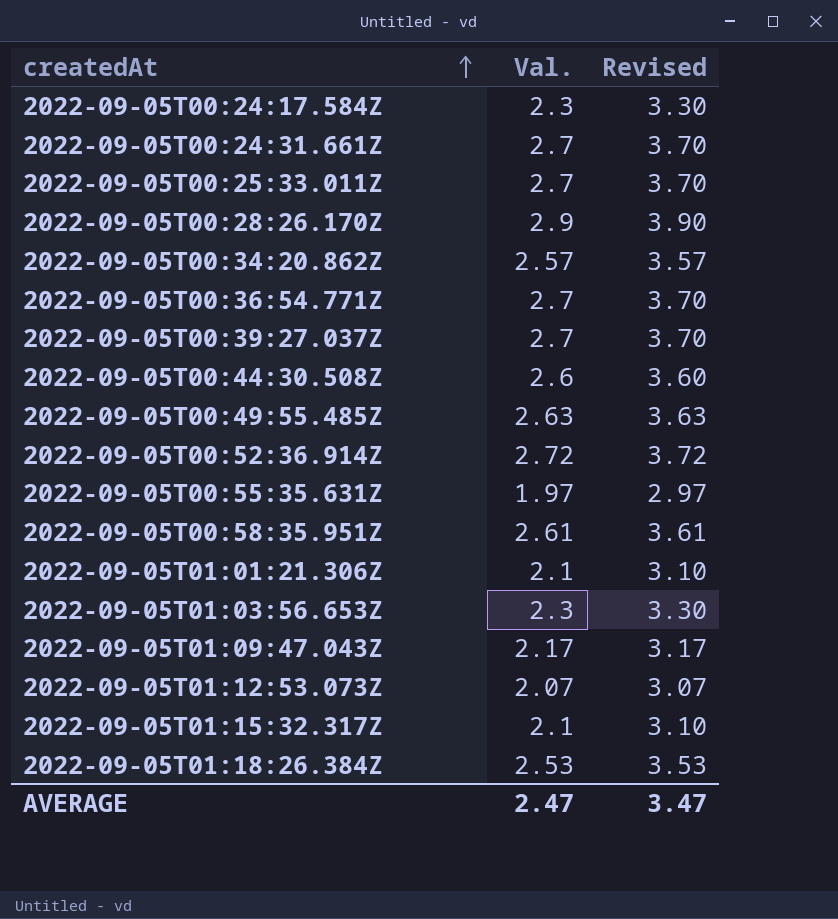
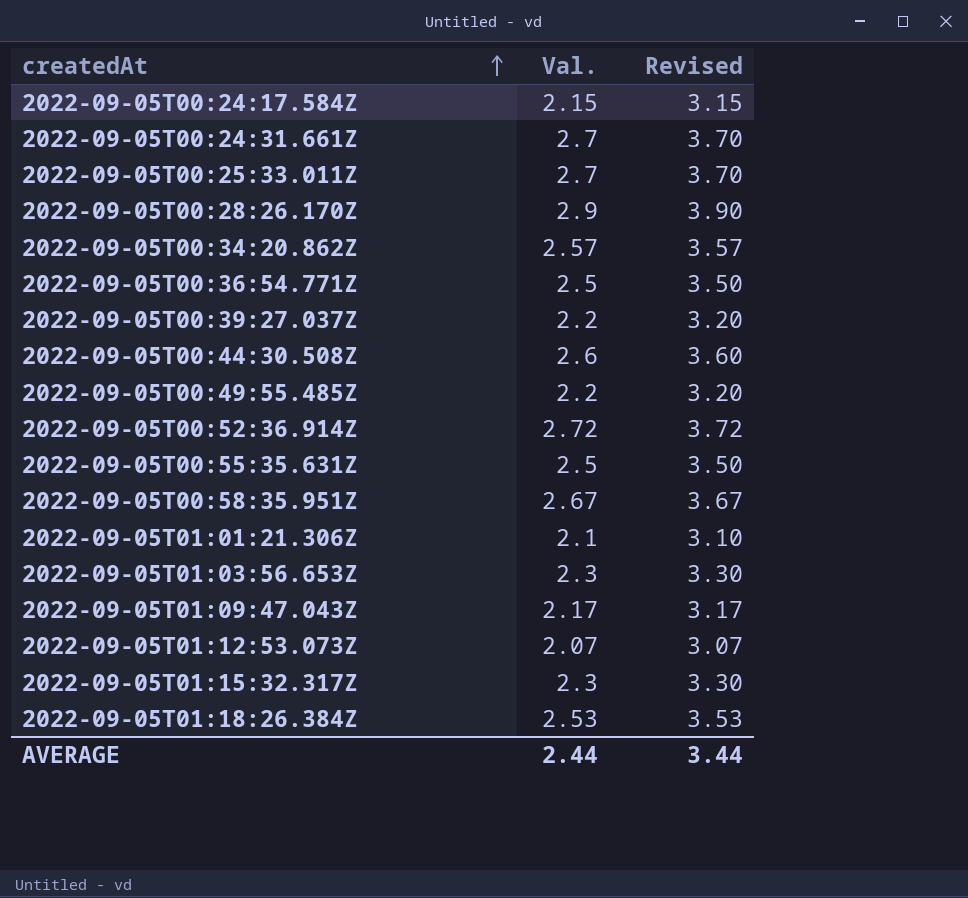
2022-09-05T00:24:17.584Z | Val.: 2.3 -> 2.15
2022-09-05T00:24:17.584Z | Revised: 3.30 -> 3.15
2022-09-05T00:36:54.771Z | Val.: 2.7 -> 2.5
2022-09-05T00:36:54.771Z | Revised: 3.70 -> 3.50
2022-09-05T00:39:27.037Z | Val.: 2.7 -> 2.2
2022-09-05T00:39:27.037Z | Revised: 3.70 -> 3.20
2022-09-05T00:49:55.485Z | Val.: 2.63 -> 2.2
2022-09-05T00:49:55.485Z | Revised: 3.63 -> 3.20
2022-09-05T00:55:35.631Z | Val.: 1.97 -> 2.5
2022-09-05T00:55:35.631Z | Revised: 2.97 -> 3.50
2022-09-05T00:58:35.951Z | Val.: 2.61 -> 2.67
2022-09-05T00:58:35.951Z | Revised: 3.61 -> 3.67
2022-09-05T01:15:32.317Z | Val.: 2.1 -> 2.3
2022-09-05T01:15:32.317Z | Revised: 3.10 -> 3.30
AVERAGE | Val.: 2.47 -> 2.44
AVERAGE | Revised: 3.47 -> 3.44

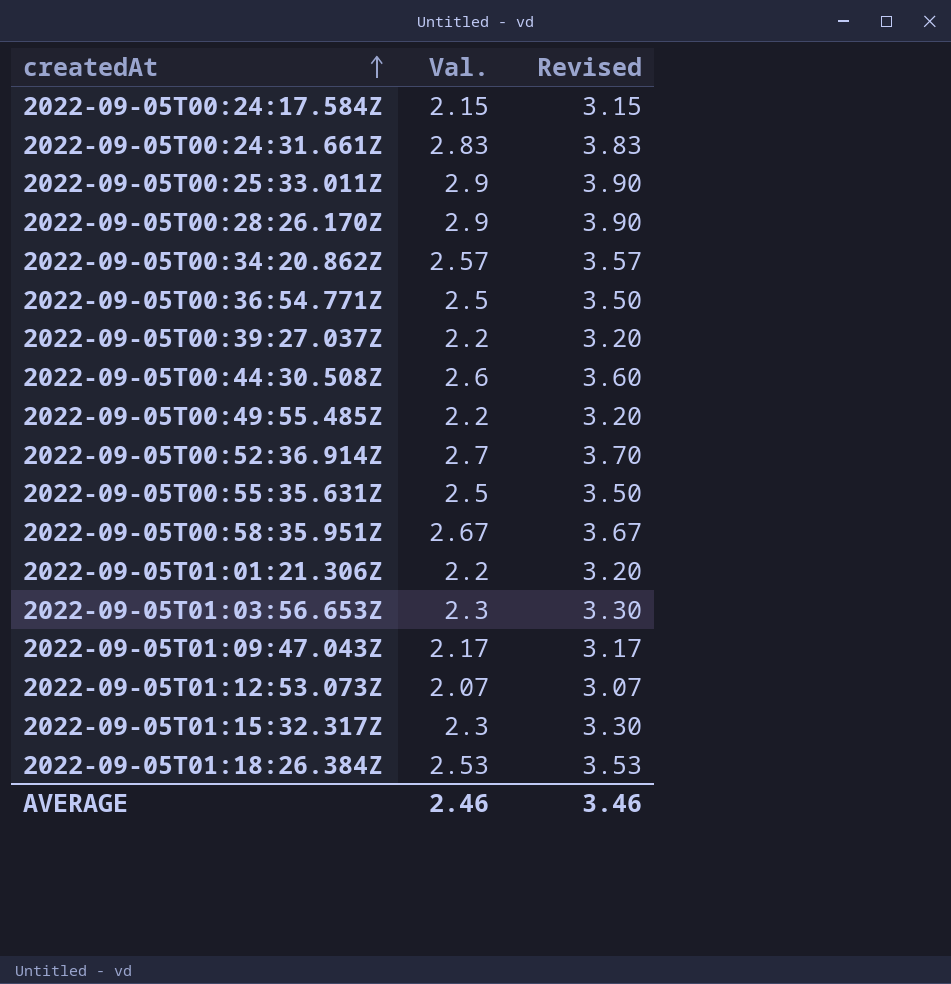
2022-09-05T00:24:31.661Z | Val.: 2.7 -> 2.83
2022-09-05T00:24:31.661Z | Revised: 3.70 -> 3.83
2022-09-05T00:25:33.011Z | Val.: 2.7 -> 2.9
2022-09-05T00:25:33.011Z | Revised: 3.70 -> 3.90
2022-09-05T00:52:36.914Z | Val.: 2.72 -> 2.7
2022-09-05T00:52:36.914Z | Revised: 3.72 -> 3.70
2022-09-05T01:01:21.306Z | Val.: 2.1 -> 2.2
2022-09-05T01:01:21.306Z | Revised: 3.10 -> 3.20
AVERAGE | Val.: 2.44 -> 2.46
AVERAGE | Revised: 3.44 -> 3.46

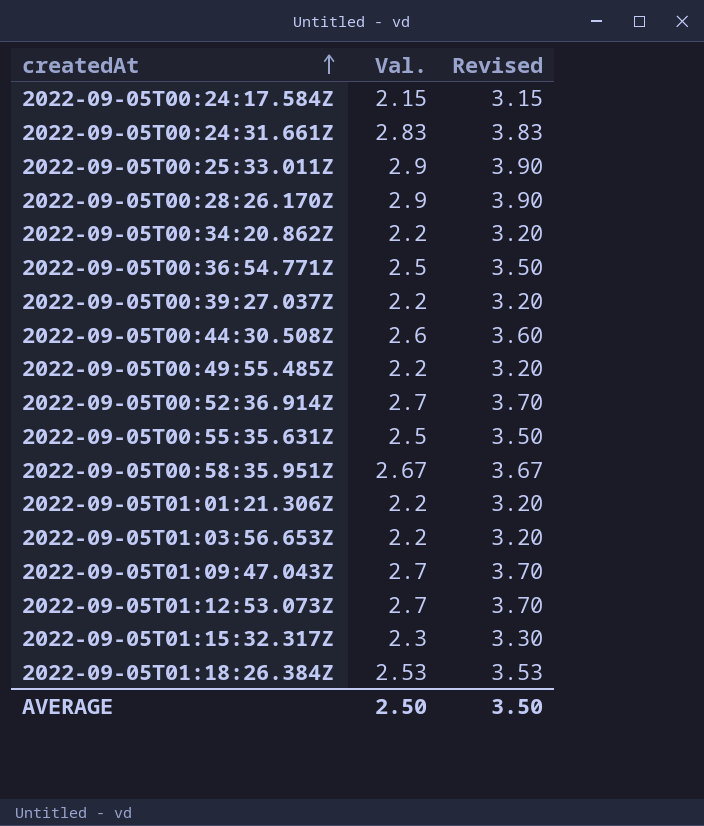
2022-09-05T00:34:20.862Z | Val.: 2.57 -> 2.2
2022-09-05T00:34:20.862Z | Revised: 3.57 -> 3.20
2022-09-05T01:03:56.653Z | Val.: 2.3 -> 2.2
2022-09-05T01:03:56.653Z | Revised: 3.30 -> 3.20
2022-09-05T01:09:47.043Z | Val.: 2.17 -> 2.7
2022-09-05T01:09:47.043Z | Revised: 3.17 -> 3.70
2022-09-05T01:12:53.073Z | Val.: 2.07 -> 2.7
2022-09-05T01:12:53.073Z | Revised: 3.07 -> 3.70
AVERAGE | Val.: 2.46 -> 2.50
AVERAGE | Revised: 3.46 -> 3.50

